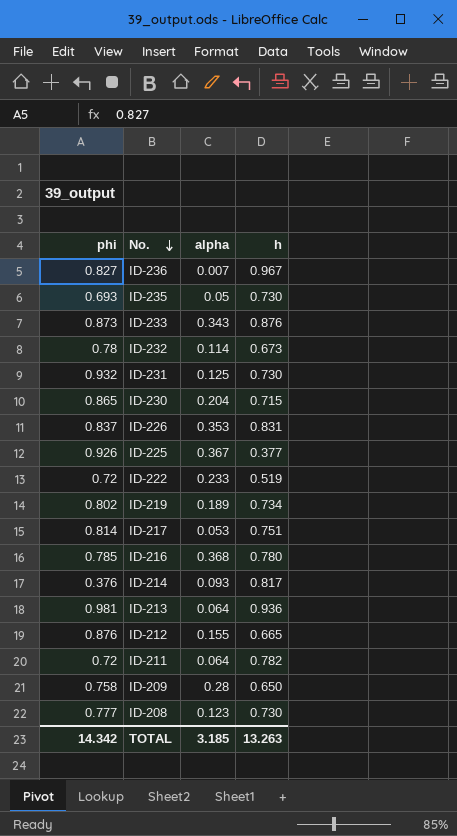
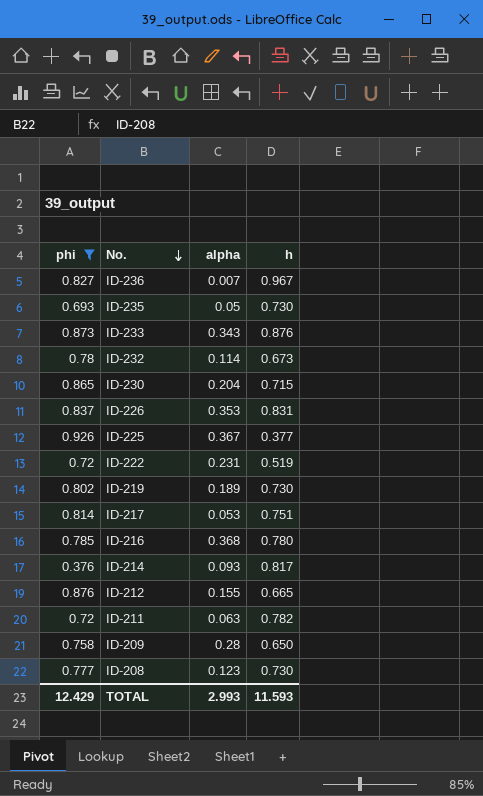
filter: none -> phi <= 0.926
ID-222 | alpha: 0.233 -> 0.231
ID-219 | h: 0.734 -> 0.730
ID-211 | alpha: 0.064 -> 0.063
TOTAL | phi: 14.342 -> 12.429
TOTAL | alpha: 3.185 -> 2.993
TOTAL | h: 13.263 -> 11.593

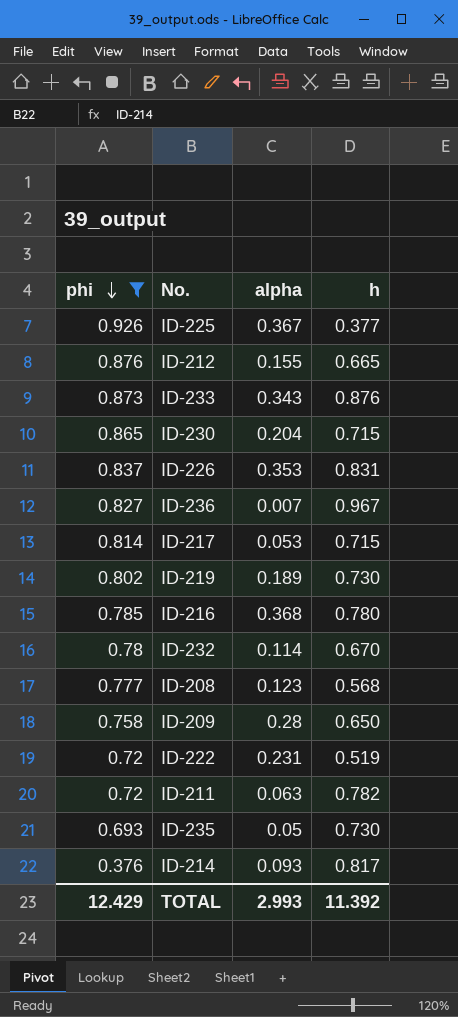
row order: No. descending -> phi descending
ID-217 | h: 0.751 -> 0.715
ID-232 | h: 0.673 -> 0.670
ID-208 | h: 0.730 -> 0.568
TOTAL | h: 11.593 -> 11.392

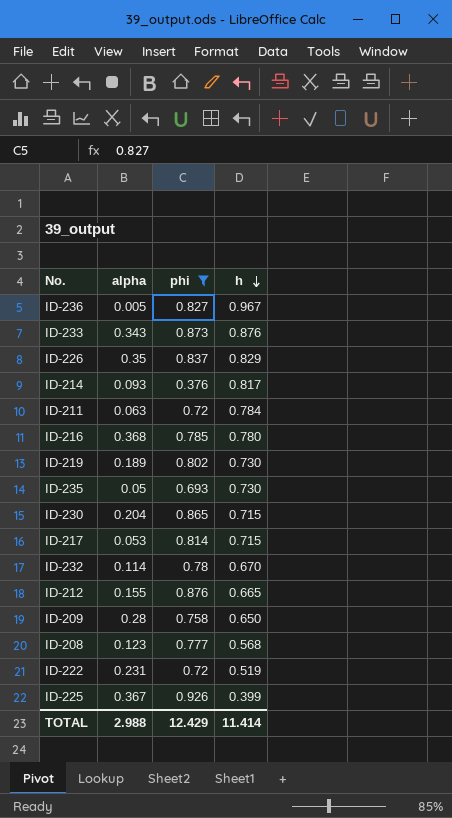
row order: phi descending -> h descending
column phi | position: 1 -> 3
ID-236 | alpha: 0.007 -> 0.005
ID-226 | alpha: 0.353 -> 0.35
ID-226 | h: 0.831 -> 0.829
ID-211 | h: 0.782 -> 0.784
ID-225 | h: 0.377 -> 0.399
TOTAL | alpha: 2.993 -> 2.988
TOTAL | h: 11.392 -> 11.414

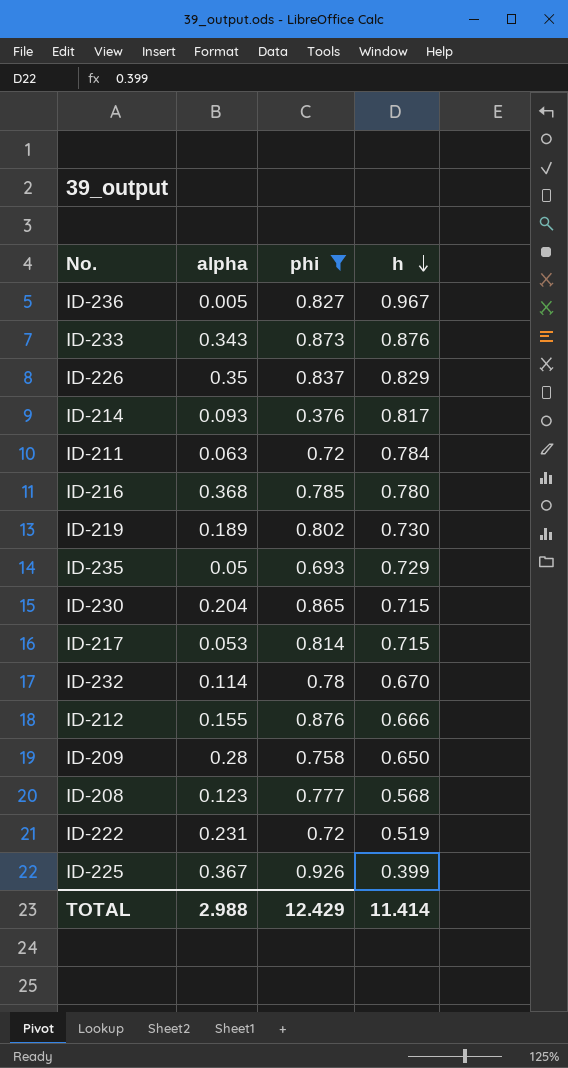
ID-235 | h: 0.730 -> 0.729
ID-212 | h: 0.665 -> 0.666

